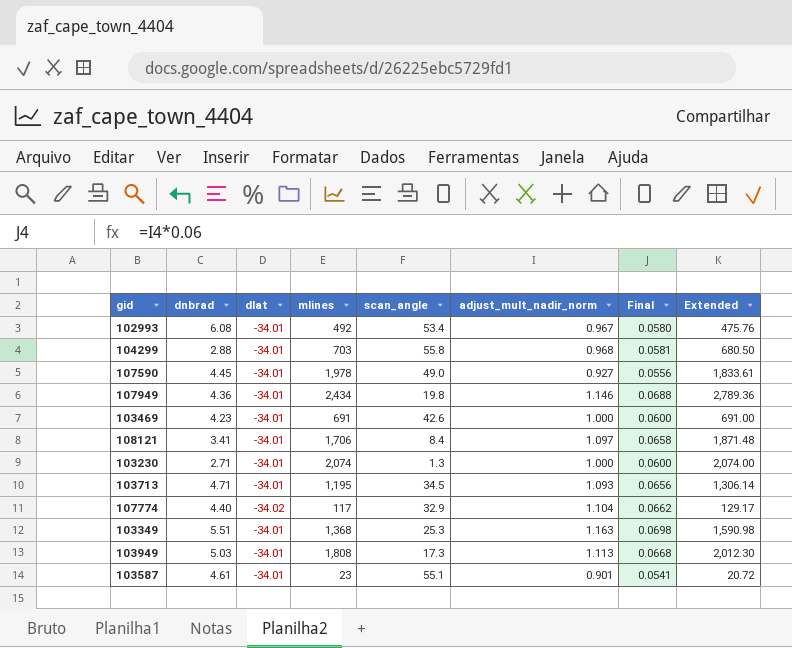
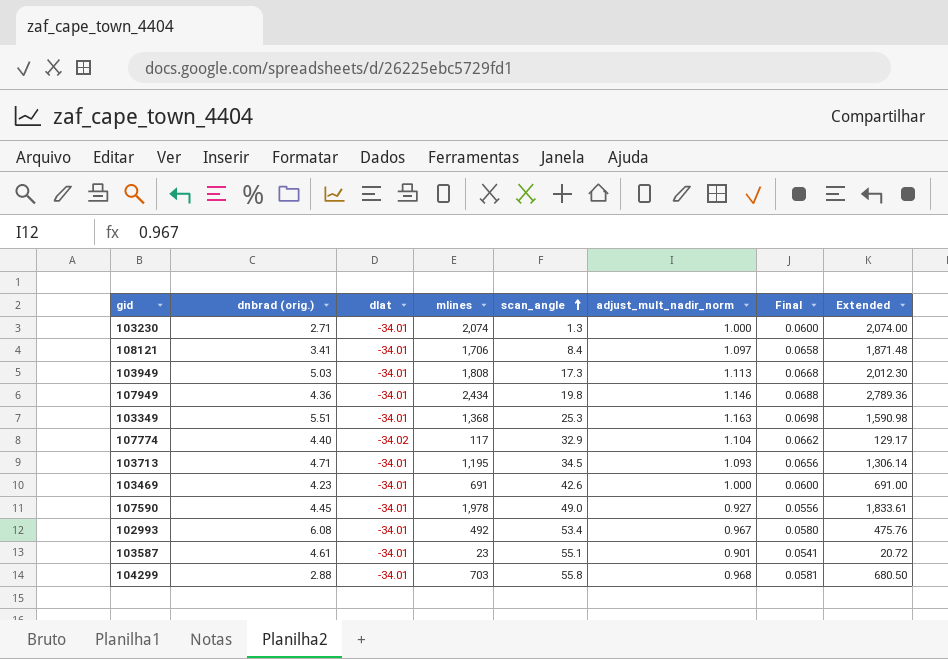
row order: none -> scan_angle ascending
column name: dnbrad -> dnbrad (orig.)

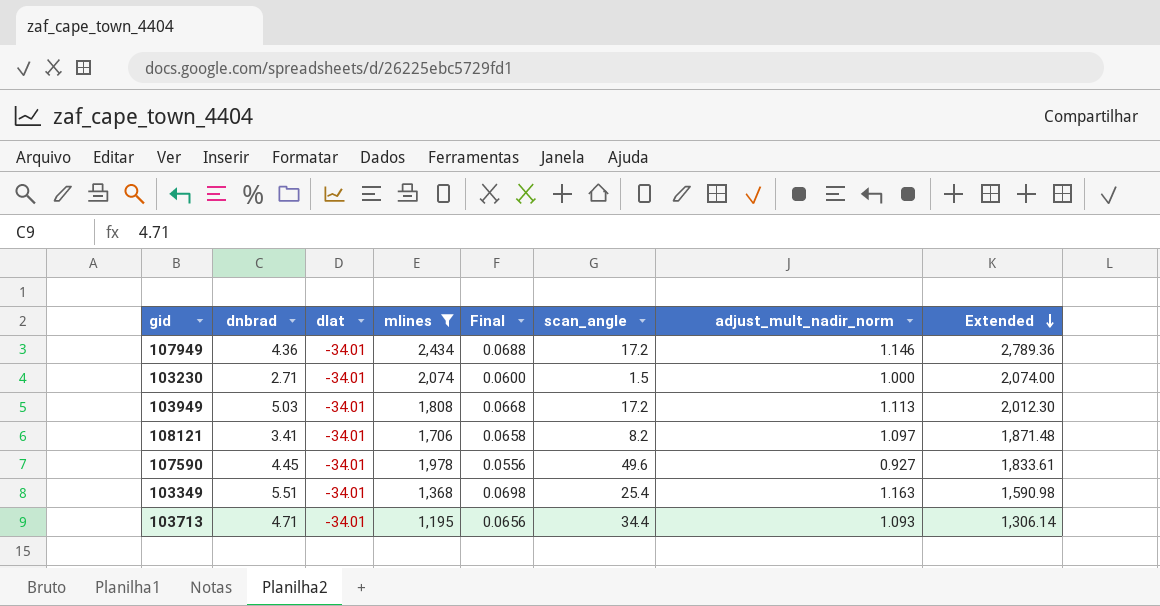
filter: none -> mlines >= 1,195
row order: scan_angle ascending -> Extended descending
column name: dnbrad (orig.) -> dnbrad
column Final | position: 7 -> 5
107949 | scan_angle: 19.8 -> 17.2
103230 | scan_angle: 1.3 -> 1.5
103949 | scan_angle: 17.3 -> 17.2
108121 | scan_angle: 8.4 -> 8.2
107590 | scan_angle: 49.0 -> 49.6
103349 | scan_angle: 25.3 -> 25.4
103713 | scan_angle: 34.5 -> 34.4

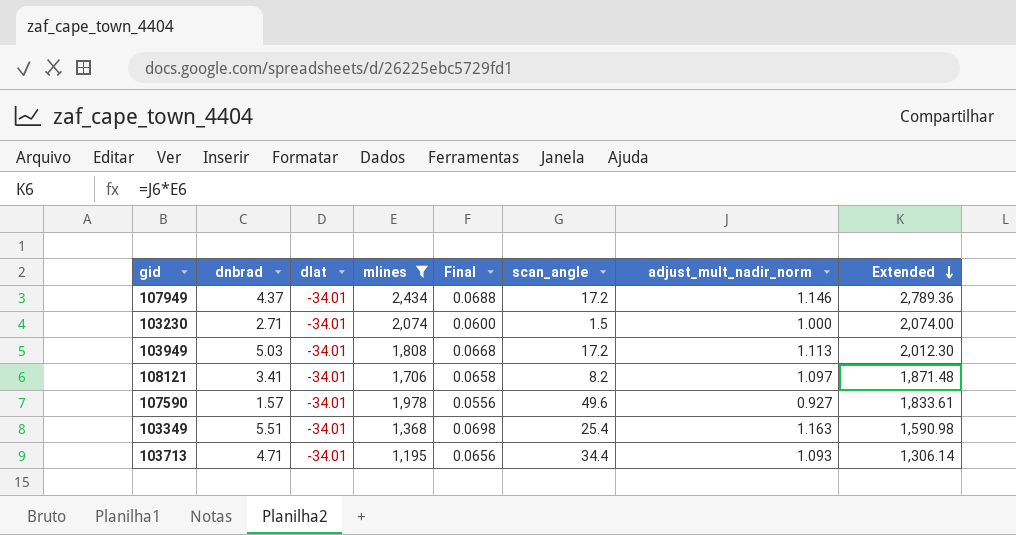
107949 | dnbrad: 4.36 -> 4.37
107590 | dnbrad: 4.45 -> 1.57

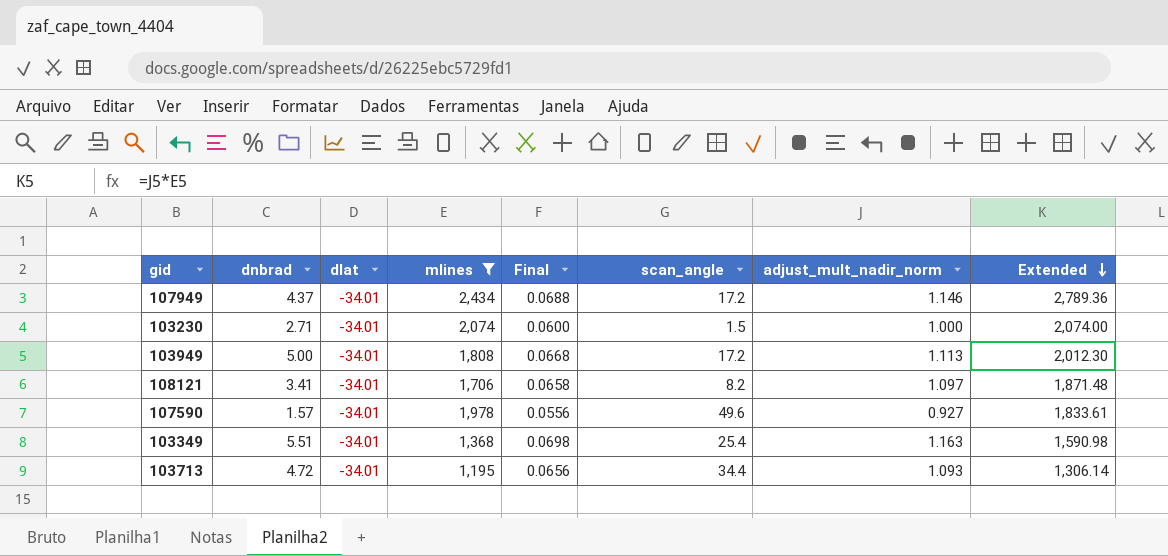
103949 | dnbrad: 5.03 -> 5.00
103713 | dnbrad: 4.71 -> 4.72

